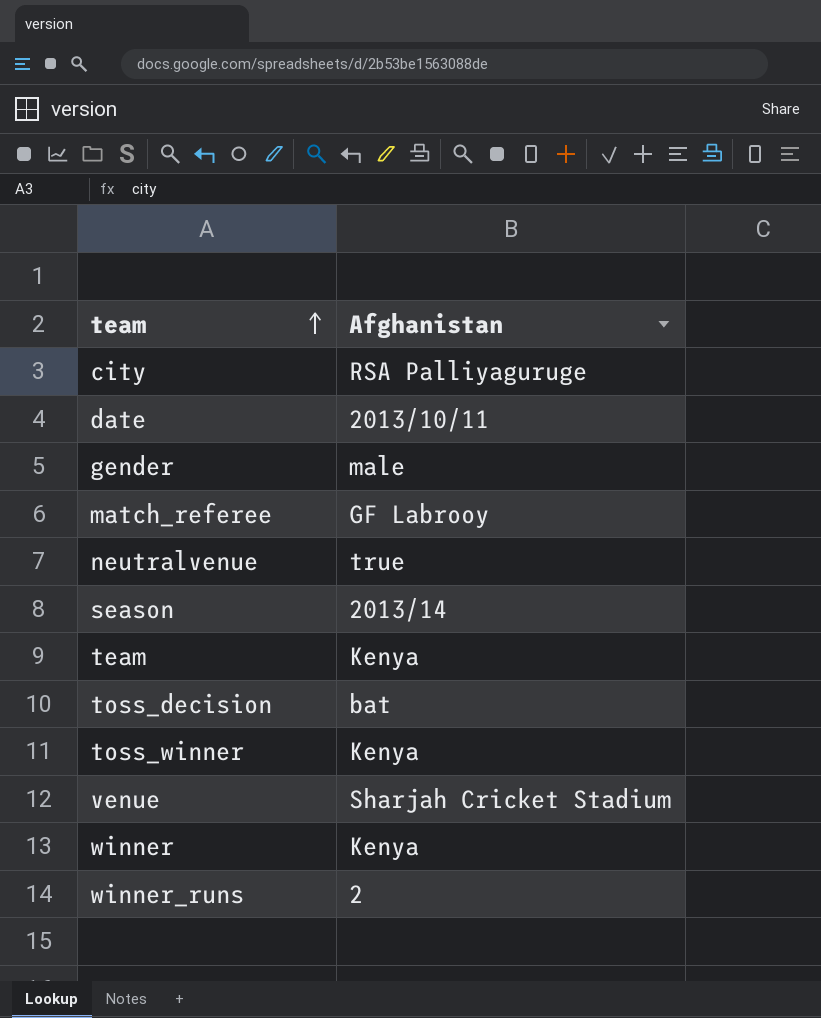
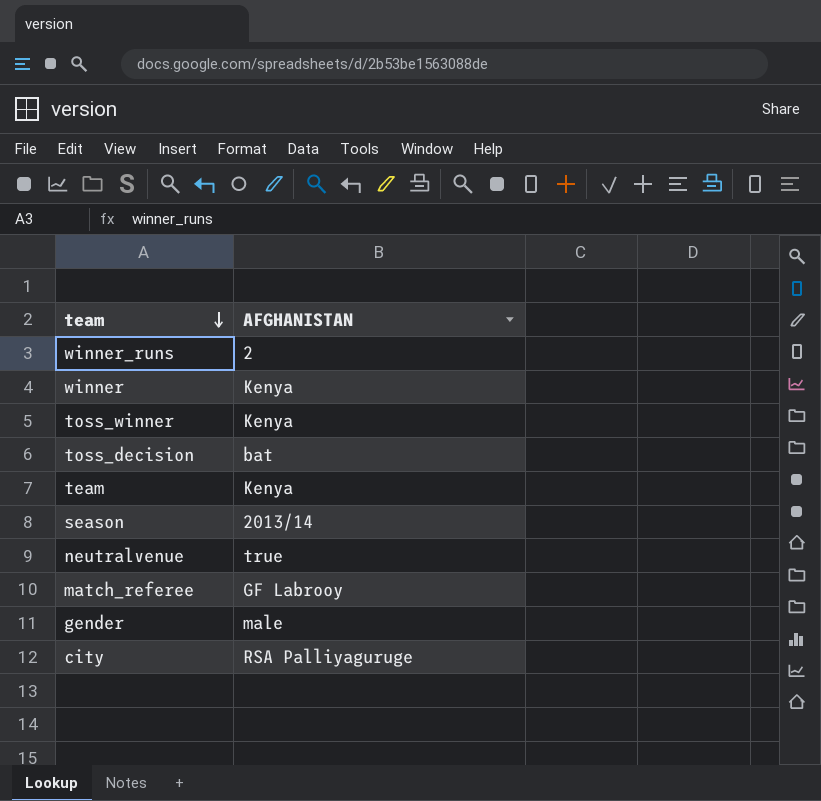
row order: team ascending -> team descending
column name: Afghanistan -> AFGHANISTAN
row date: 2013/10/11 -> none
row venue: Sharjah Cricket Stadium -> none

